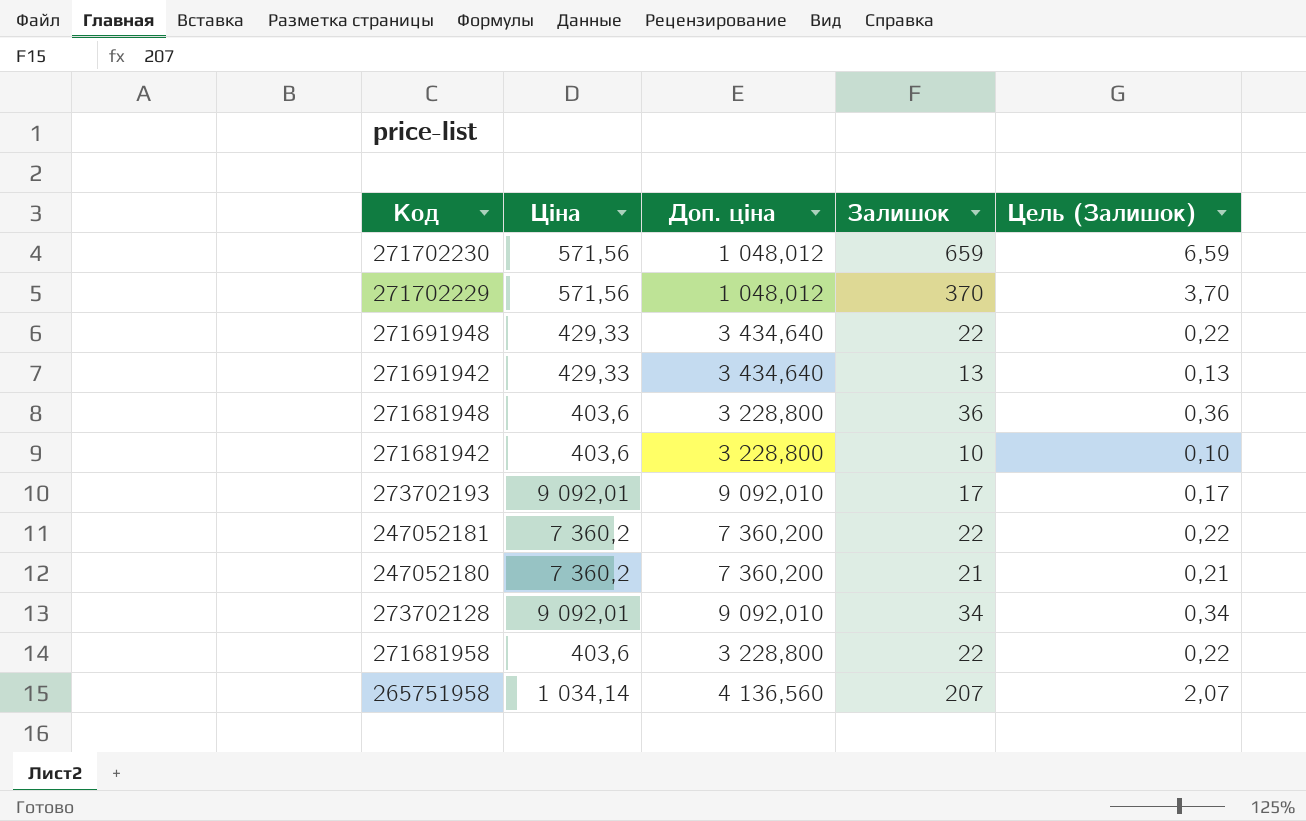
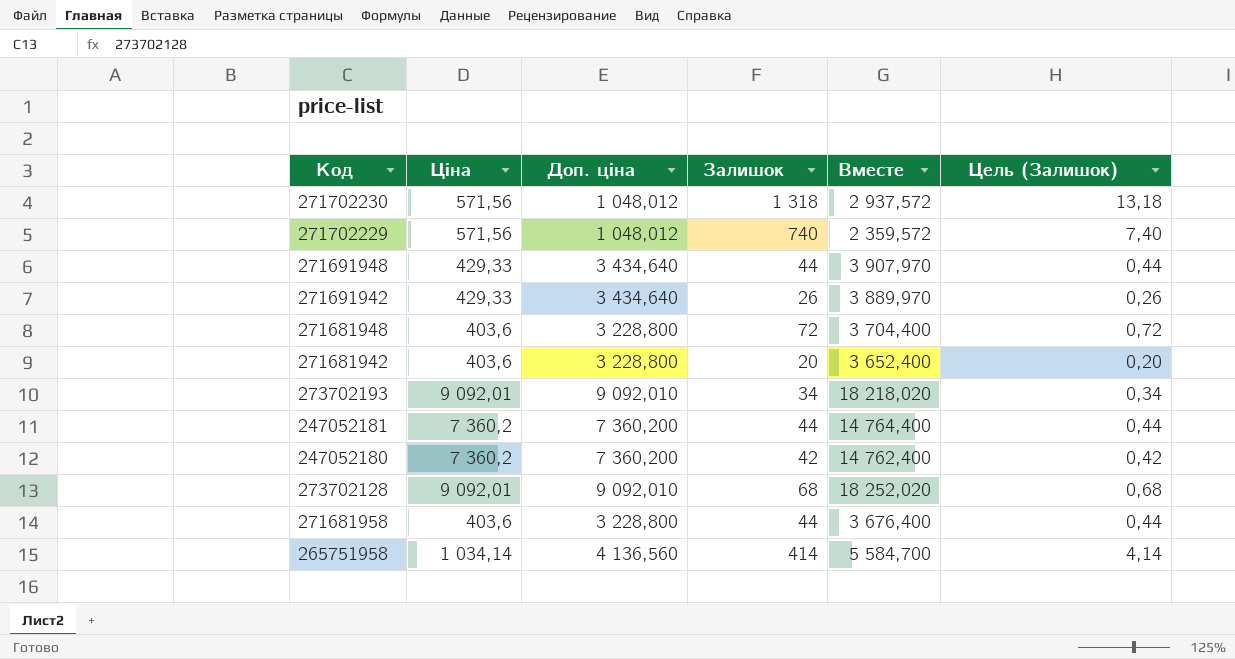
column Вместе | formula: none -> [Ціна] + [Доп. ціна] + [Залишок]
271702230 | Залишок: 659 -> 1 318
271702230 | Цель (Залишок): 6,59 -> 13,18
271702229 | Залишок: 370 -> 740
271702229 | Цель (Залишок): 3,70 -> 7,40
271691948 | Залишок: 22 -> 44
271691948 | Цель (Залишок): 0,22 -> 0,44
271691942 | Залишок: 13 -> 26
271691942 | Цель (Залишок): 0,13 -> 0,26
271681948 | Залишок: 36 -> 72
271681948 | Цель (Залишок): 0,36 -> 0,72
271681942 | Залишок: 10 -> 20
271681942 | Цель (Залишок): 0,10 -> 0,20
273702193 | Залишок: 17 -> 34
273702193 | Цель (Залишок): 0,17 -> 0,34
247052181 | Залишок: 22 -> 44
247052181 | Цель (Залишок): 0,22 -> 0,44
247052180 | Залишок: 21 -> 42
247052180 | Цель (Залишок): 0,21 -> 0,42
273702128 | Залишок: 34 -> 68
273702128 | Цель (Залишок): 0,34 -> 0,68
271681958 | Залишок: 22 -> 44
271681958 | Цель (Залишок): 0,22 -> 0,44
265751958 | Залишок: 207 -> 414
265751958 | Цель (Залишок): 2,07 -> 4,14

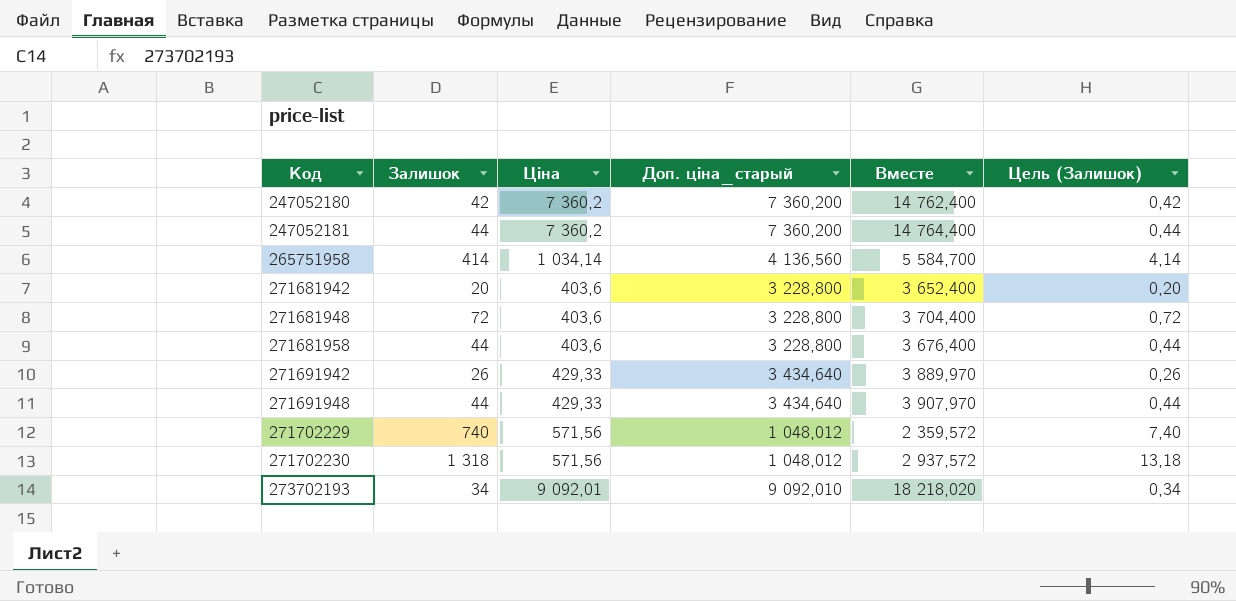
row order: none -> Код ascending
column Залишок | position: 4 -> 2
column name: Доп. ціна -> Доп. ціна_старый
row 273702128: 9 092,01 | 9 092,010 | 68 | 18 252,020 | 0,68 -> none

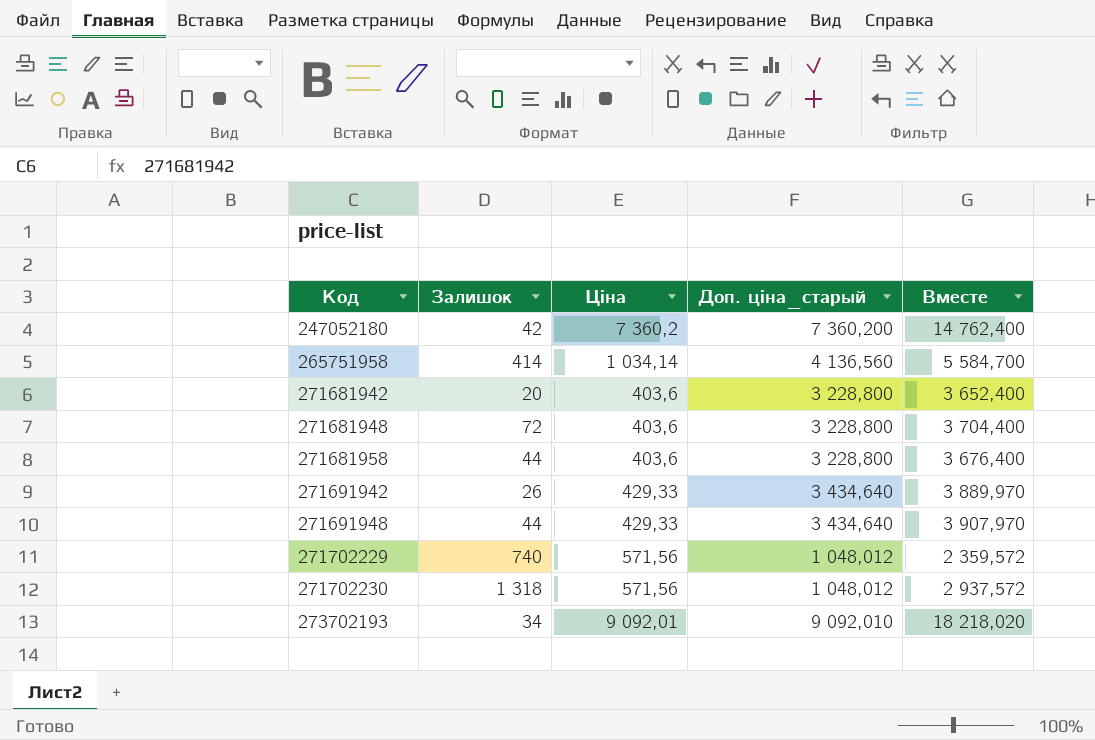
column Цель (Залишок) | formula: [Залишок] * 0,01 -> none
row 247052181: 44 | 7 360,2 | 7 360,200 | 14 764,400 | 0,44 -> none

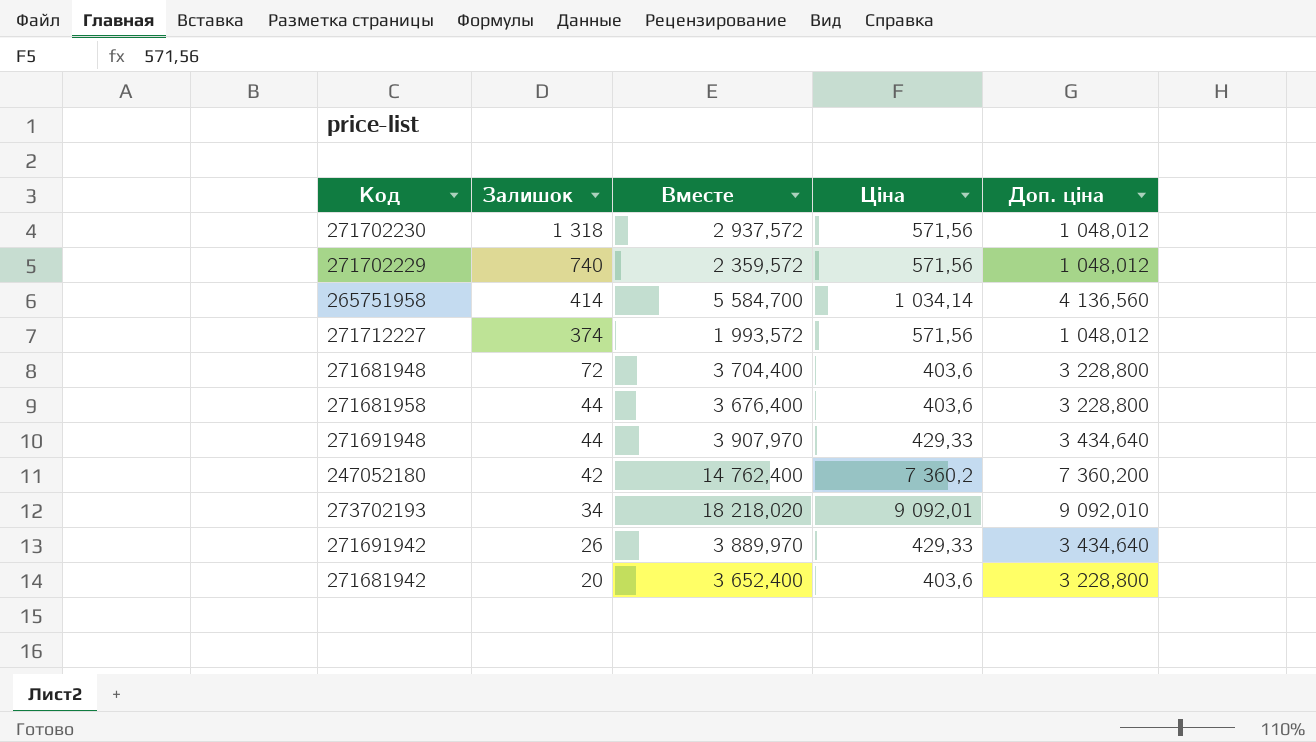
row order: Код ascending -> Залишок descending
column Вместе | position: 5 -> 3
column name: Доп. ціна_старый -> Доп. ціна
row 271712227: none -> 374 | 1 993,572 | 571,56 | 1 048,012

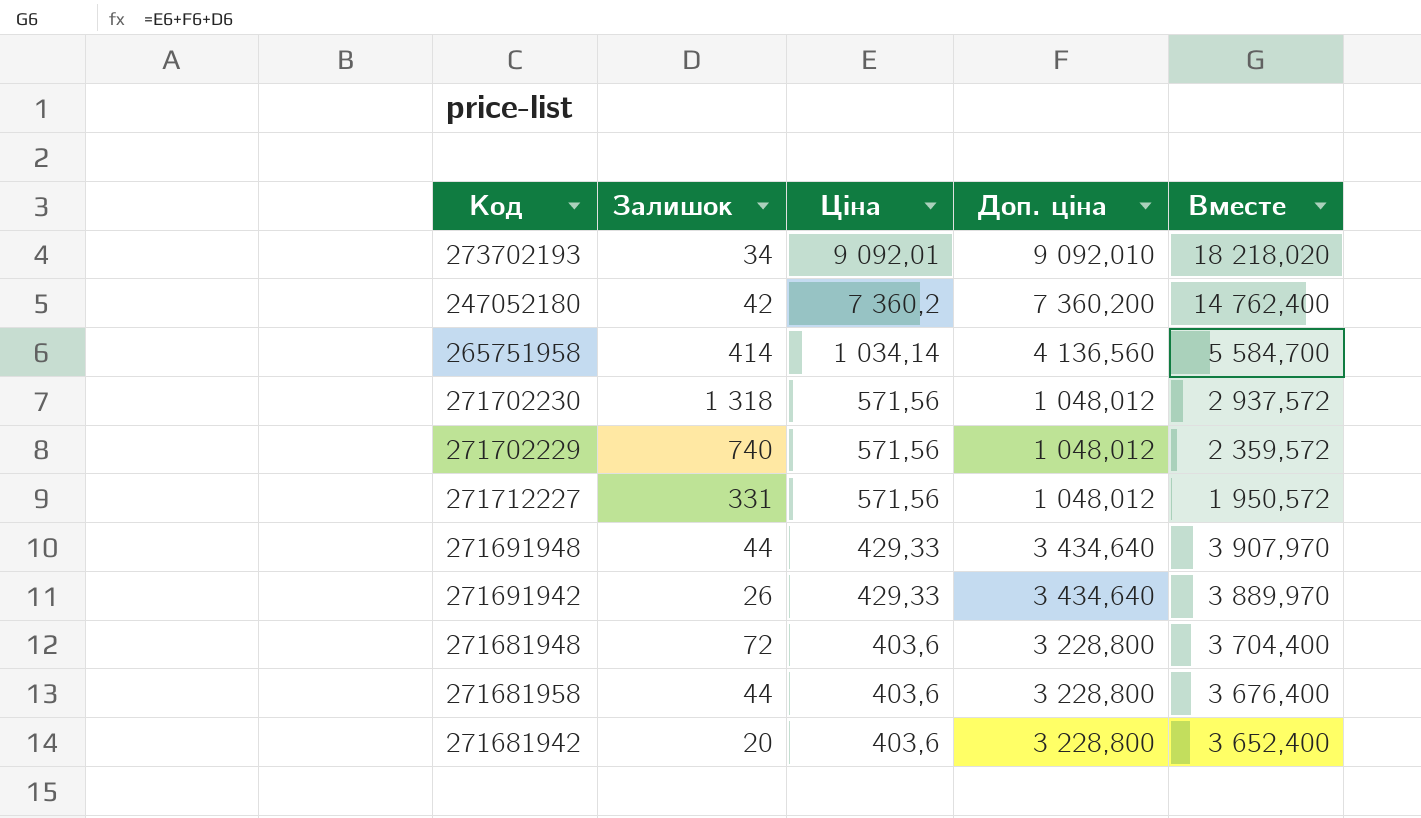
row order: Залишок descending -> Ціна descending
column Вместе | position: 3 -> 5
271712227 | Залишок: 374 -> 331
271712227 | Вместе: 1 993,572 -> 1 950,572

